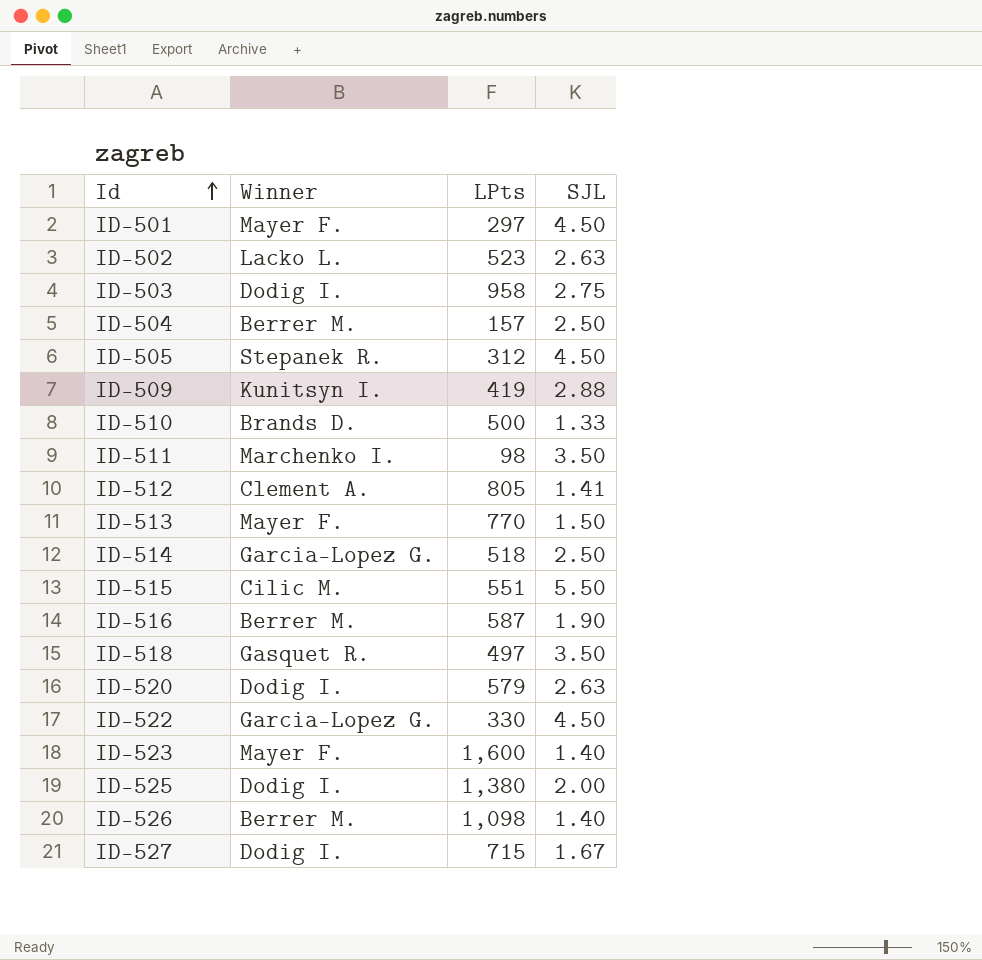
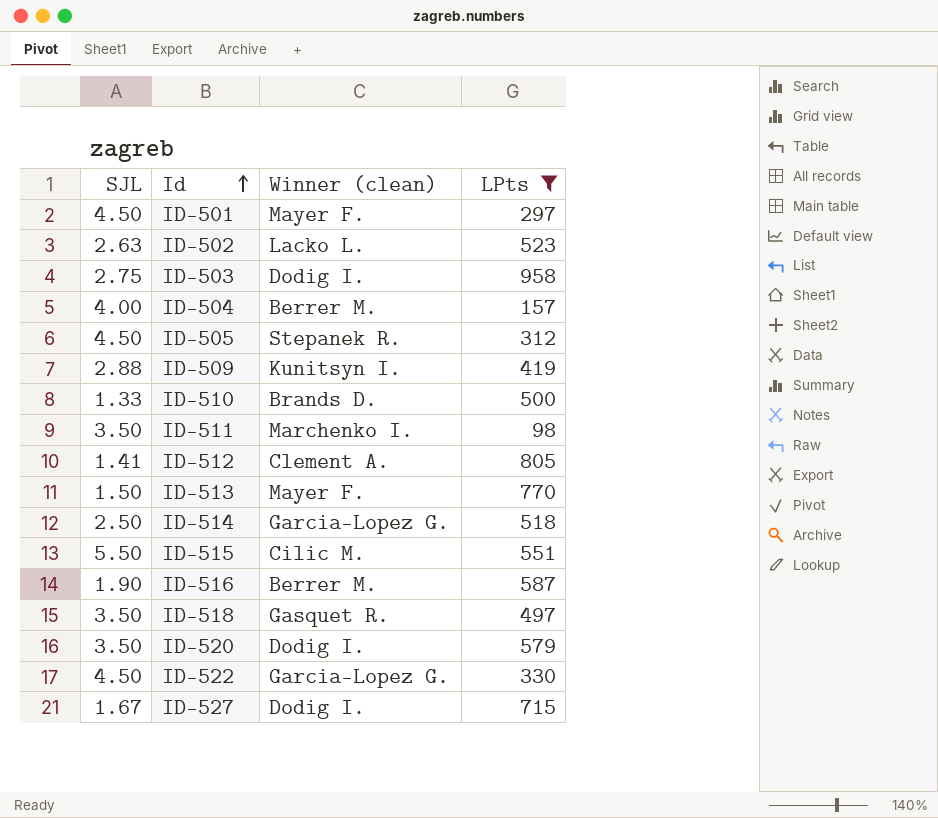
filter: none -> LPts <= 958
column SJL | position: 4 -> 1
column name: Winner -> Winner (clean)
ID-504 | SJL: 2.50 -> 4.00
ID-520 | SJL: 2.63 -> 3.50

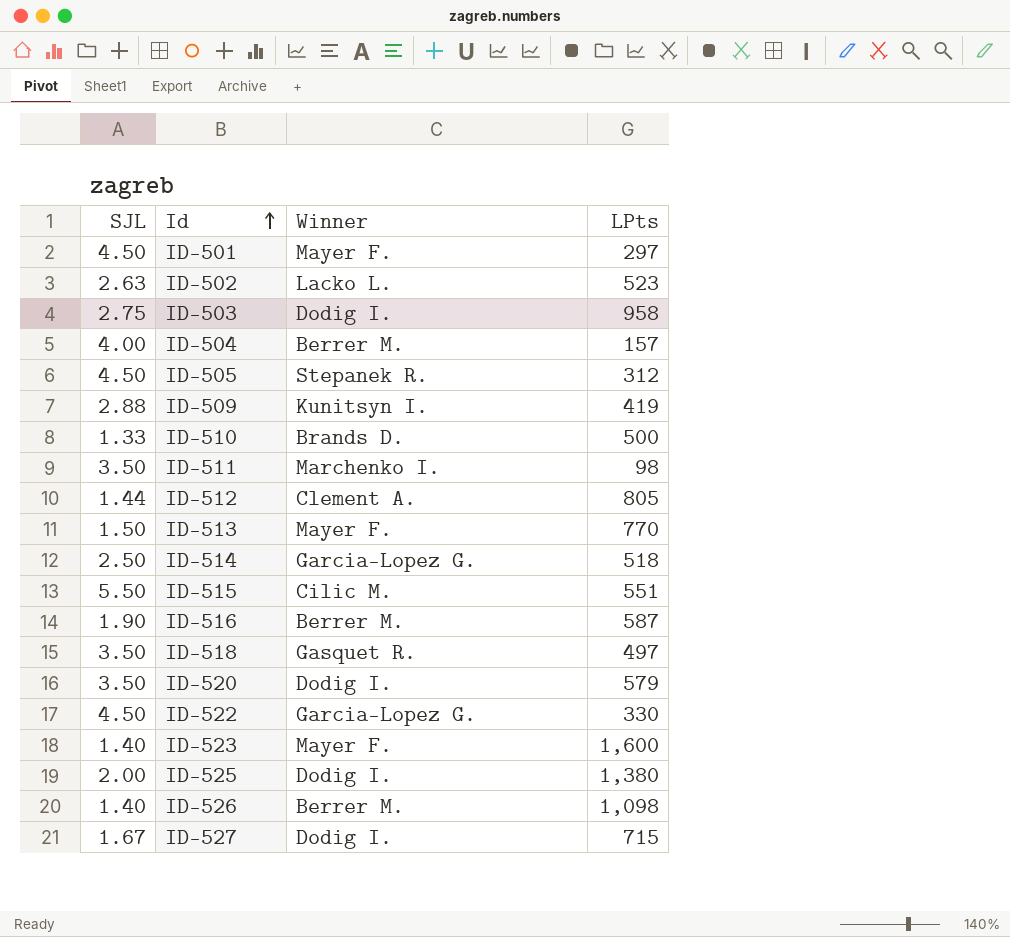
filter: LPts <= 958 -> none
column name: Winner (clean) -> Winner
ID-512 | SJL: 1.41 -> 1.44

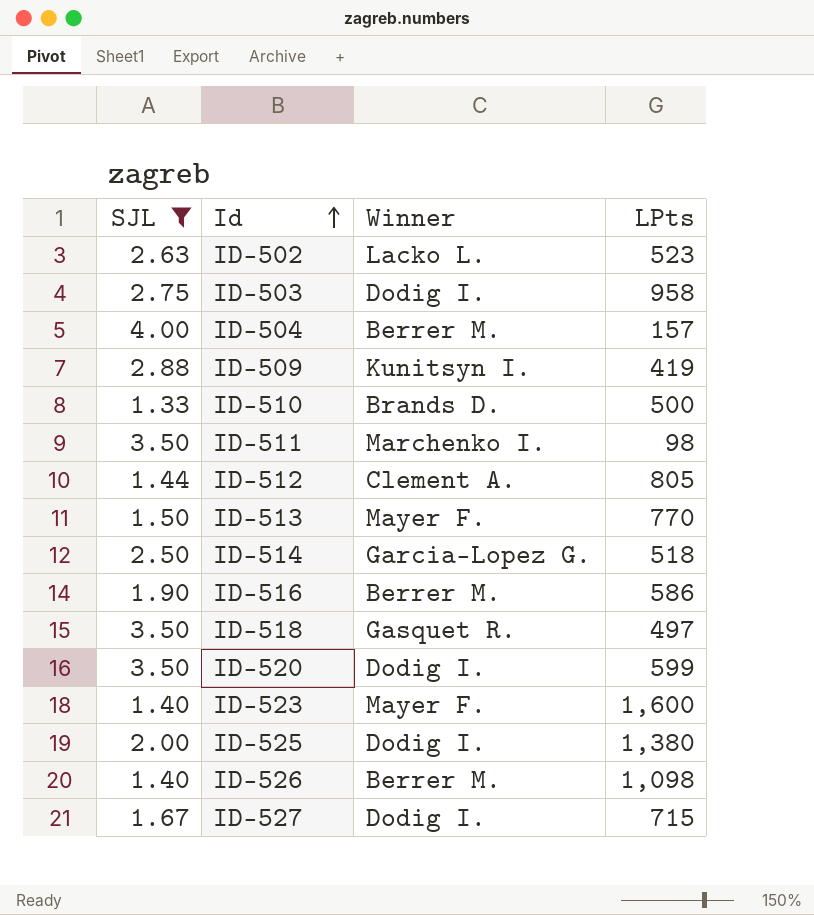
filter: none -> SJL <= 4.00
ID-516 | LPts: 587 -> 586
ID-520 | LPts: 579 -> 599

